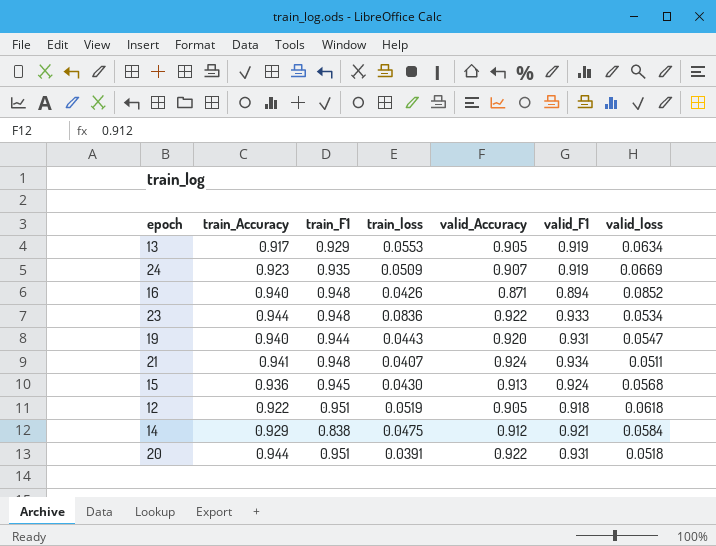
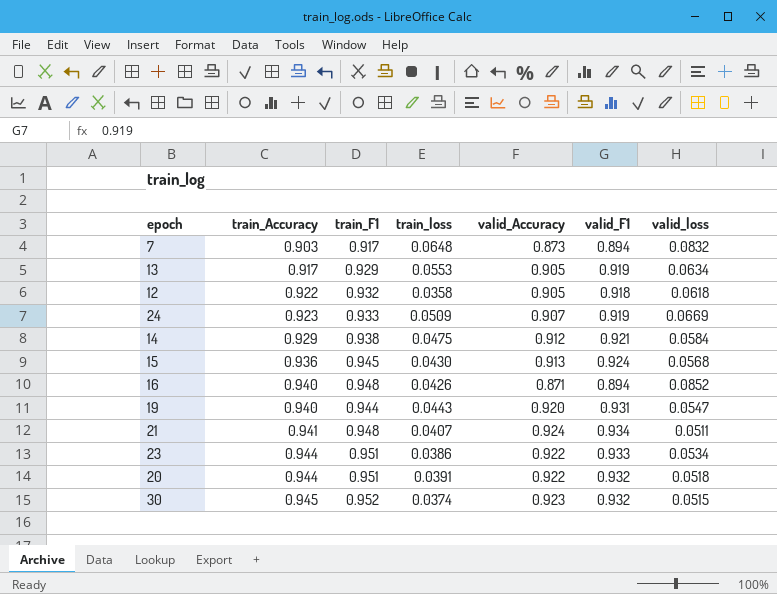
row order: none -> train_Accuracy ascending
row 7: none -> 0.903 | 0.917 | 0.0648 | 0.873 | 0.894 | 0.0832
12 | train_F1: 0.951 -> 0.932
12 | train_loss: 0.0519 -> 0.0358
24 | train_F1: 0.935 -> 0.933
14 | train_F1: 0.838 -> 0.938
23 | train_F1: 0.948 -> 0.951
23 | train_loss: 0.0836 -> 0.0386
20 | valid_F1: 0.931 -> 0.932
row 30: none -> 0.945 | 0.952 | 0.0374 | 0.923 | 0.932 | 0.0515

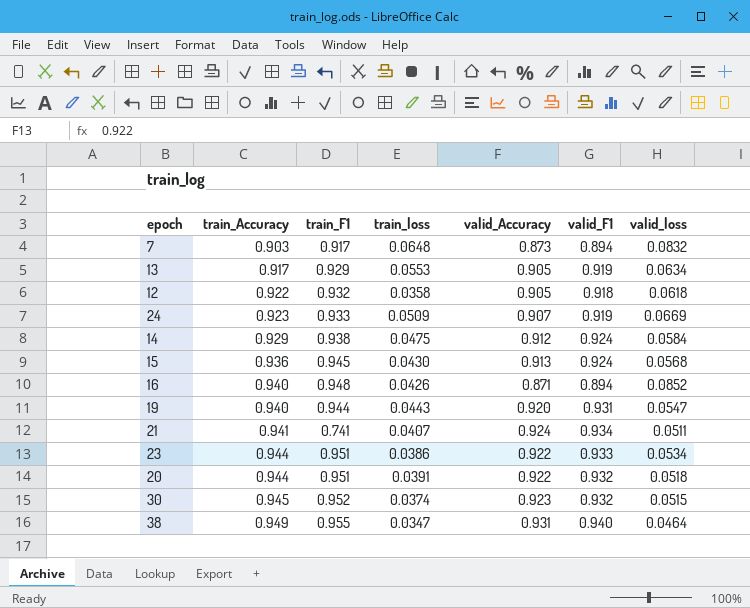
14 | valid_F1: 0.921 -> 0.924
21 | train_F1: 0.948 -> 0.741
row 38: none -> 0.949 | 0.955 | 0.0347 | 0.931 | 0.940 | 0.0464

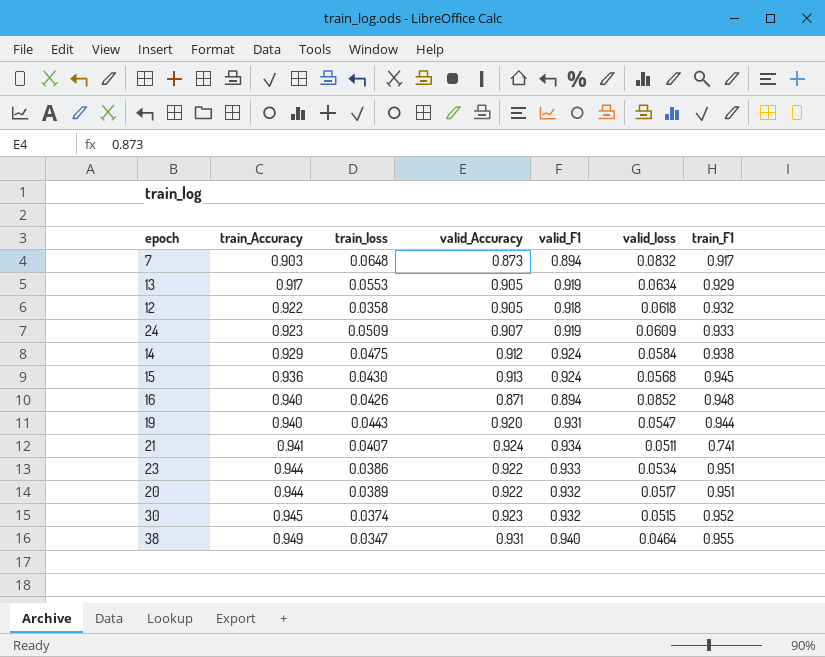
column train_F1 | position: 3 -> 7
24 | valid_loss: 0.0669 -> 0.0609
20 | train_loss: 0.0391 -> 0.0389
20 | valid_loss: 0.0518 -> 0.0517

